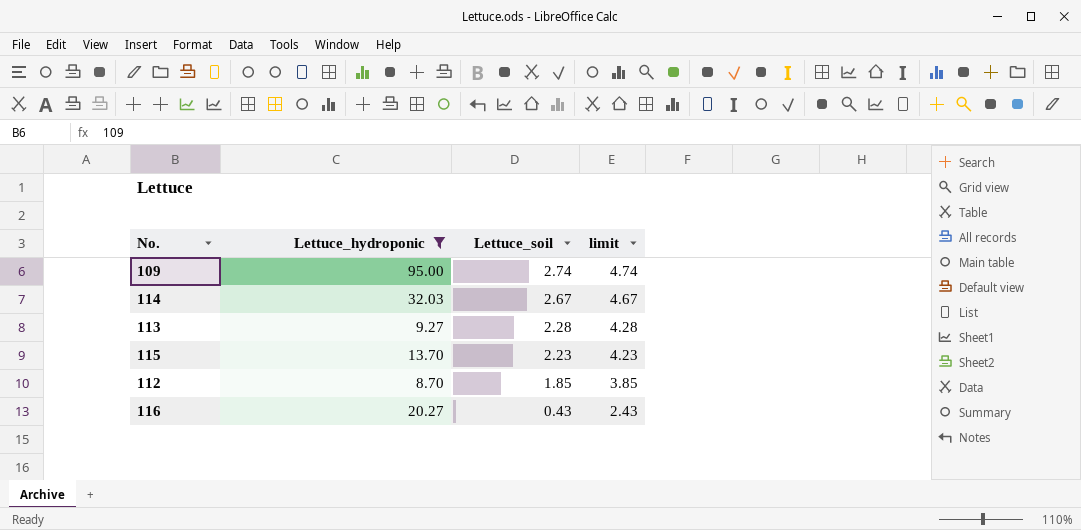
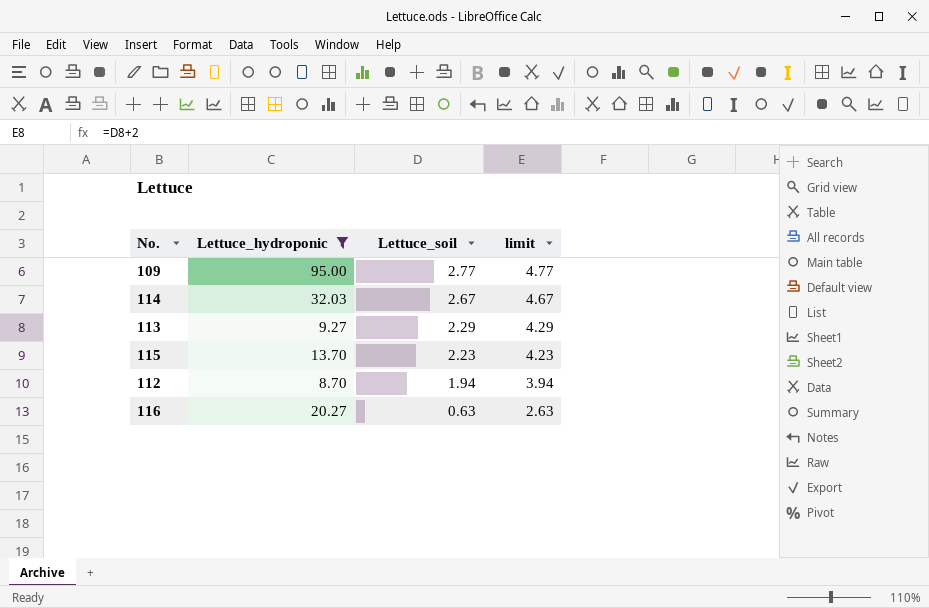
109 | Lettuce_soil: 2.74 -> 2.77
109 | limit: 4.74 -> 4.77
113 | Lettuce_soil: 2.28 -> 2.29
113 | limit: 4.28 -> 4.29
112 | Lettuce_soil: 1.85 -> 1.94
112 | limit: 3.85 -> 3.94
116 | Lettuce_soil: 0.43 -> 0.63
116 | limit: 2.43 -> 2.63

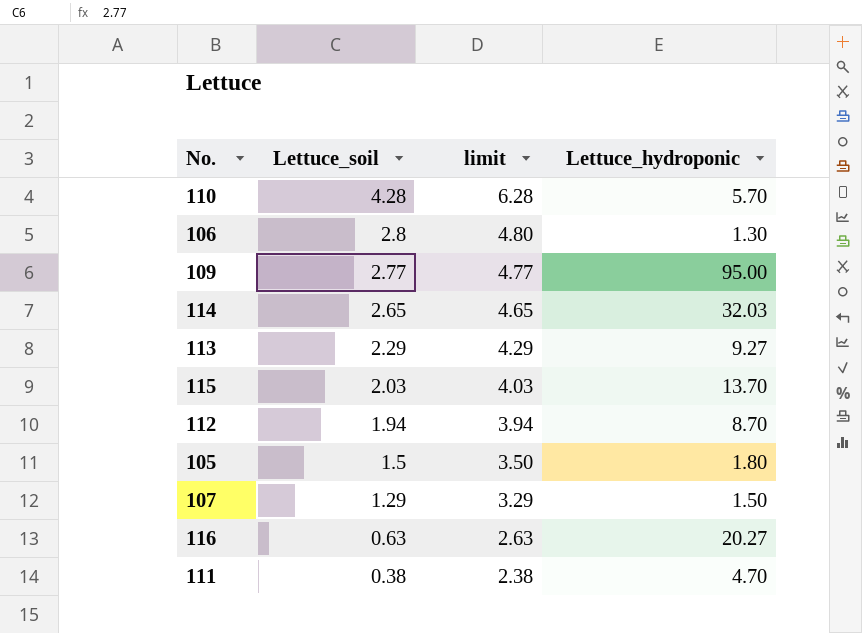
filter: Lettuce_hydroponic >= 8.70 -> none
column Lettuce_hydroponic | position: 2 -> 4
114 | Lettuce_soil: 2.67 -> 2.65
114 | limit: 4.67 -> 4.65
115 | Lettuce_soil: 2.23 -> 2.03
115 | limit: 4.23 -> 4.03

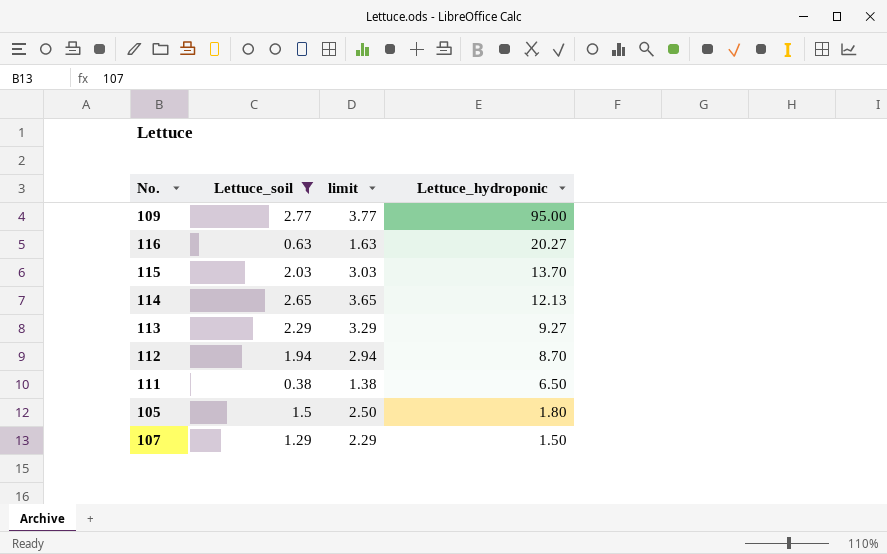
filter: none -> Lettuce_soil <= 2.77
row order: Lettuce_soil descending -> Lettuce_hydroponic descending
column limit | formula: [Lettuce_soil] + 2 -> [Lettuce_soil] + 1
114 | Lettuce_hydroponic: 32.03 -> 12.13
111 | Lettuce_hydroponic: 4.70 -> 6.50

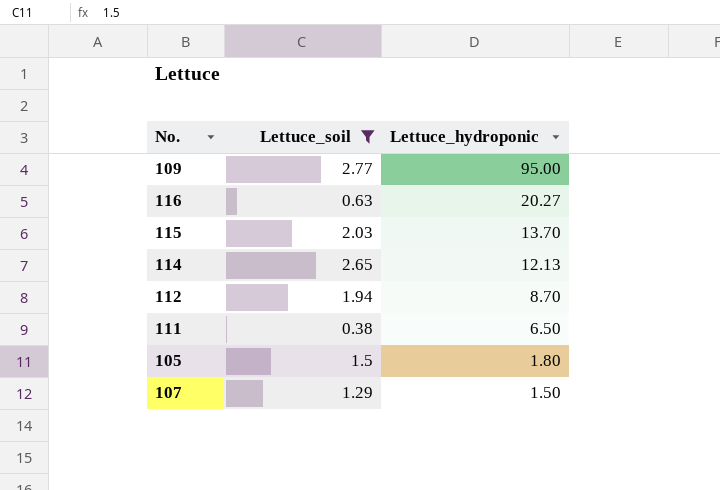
column limit | formula: [Lettuce_soil] + 1 -> none
row 113: 2.29 | 3.29 | 9.27 -> none

